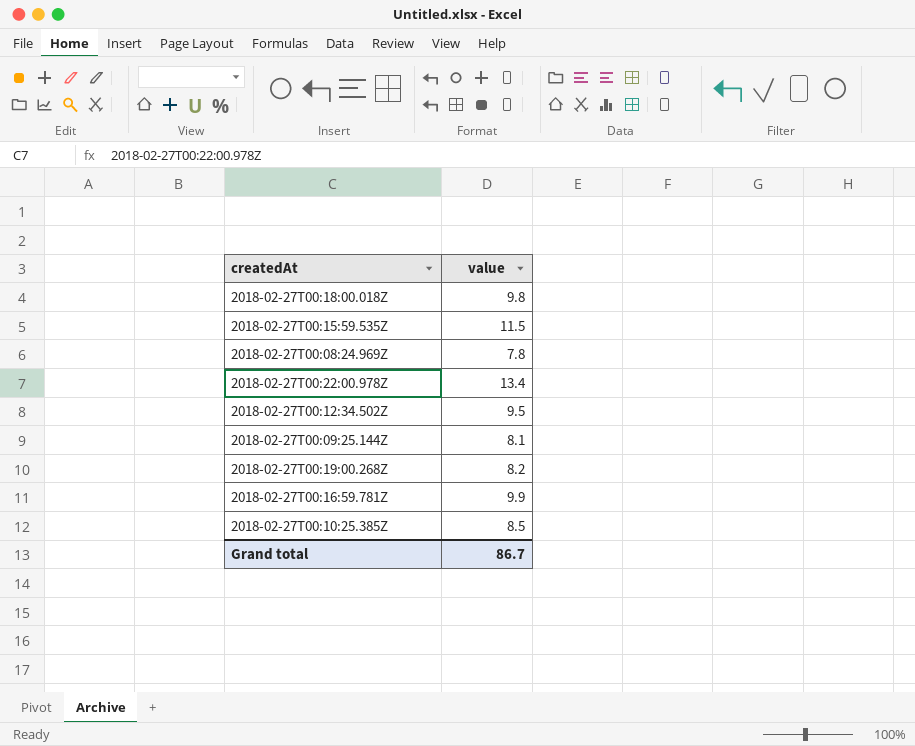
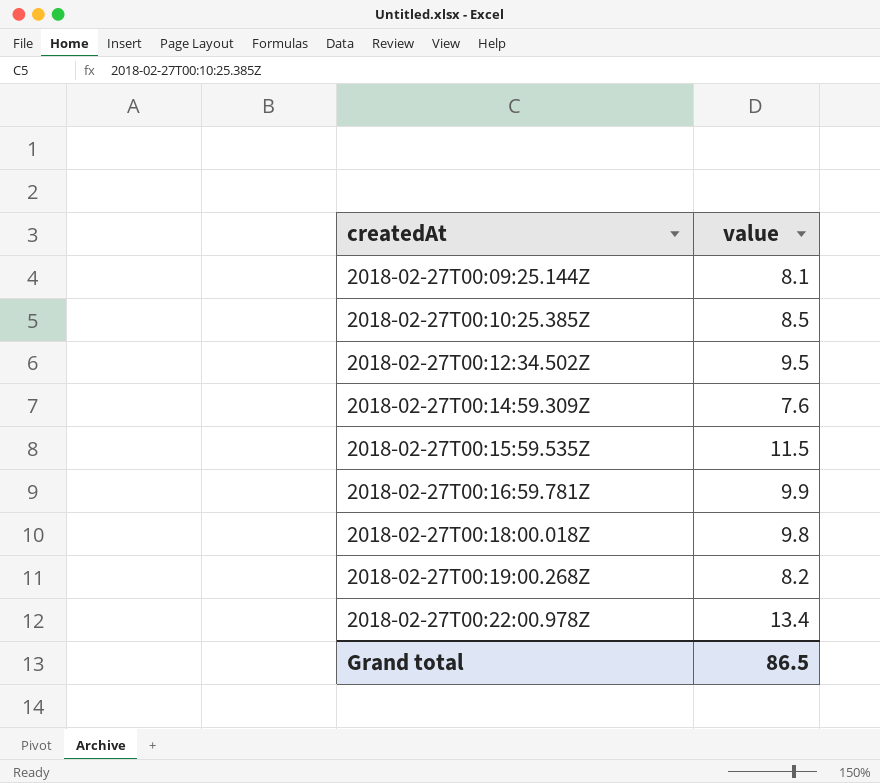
row order: none -> createdAt ascending
row 2018-02-27T00:08:24.969Z: 7.8 -> none
row 2018-02-27T00:14:59.309Z: none -> 7.6
Grand total | value: 86.7 -> 86.5

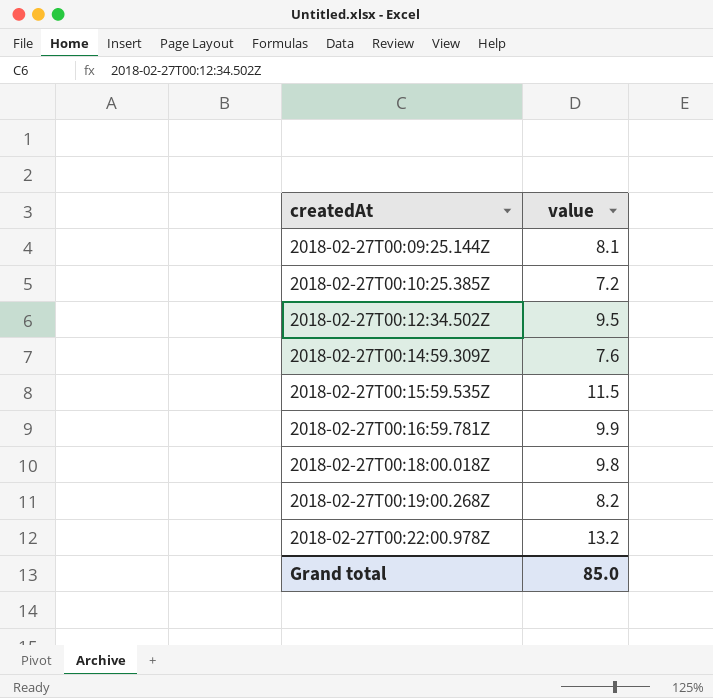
2018-02-27T00:10:25.385Z | value: 8.5 -> 7.2
2018-02-27T00:22:00.978Z | value: 13.4 -> 13.2
Grand total | value: 86.5 -> 85.0

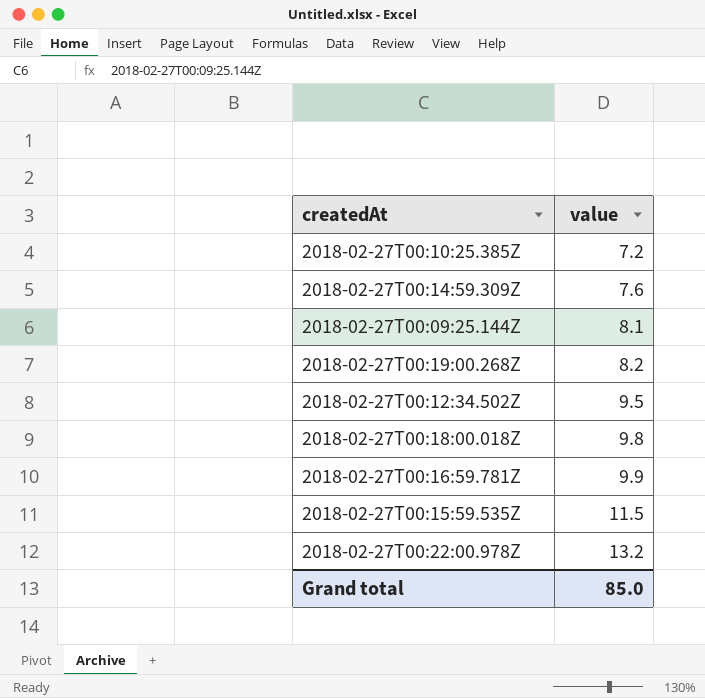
row order: createdAt ascending -> value ascending

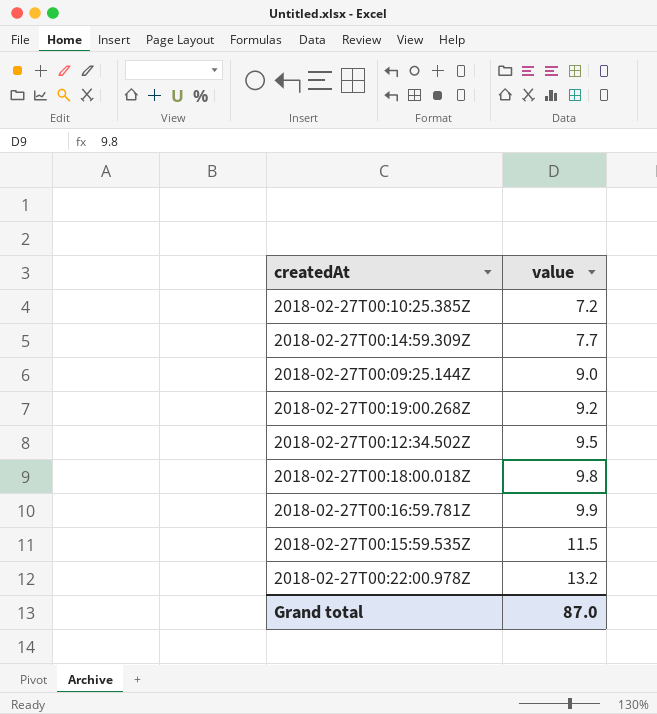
2018-02-27T00:14:59.309Z | value: 7.6 -> 7.7
2018-02-27T00:09:25.144Z | value: 8.1 -> 9.0
2018-02-27T00:19:00.268Z | value: 8.2 -> 9.2
Grand total | value: 85.0 -> 87.0

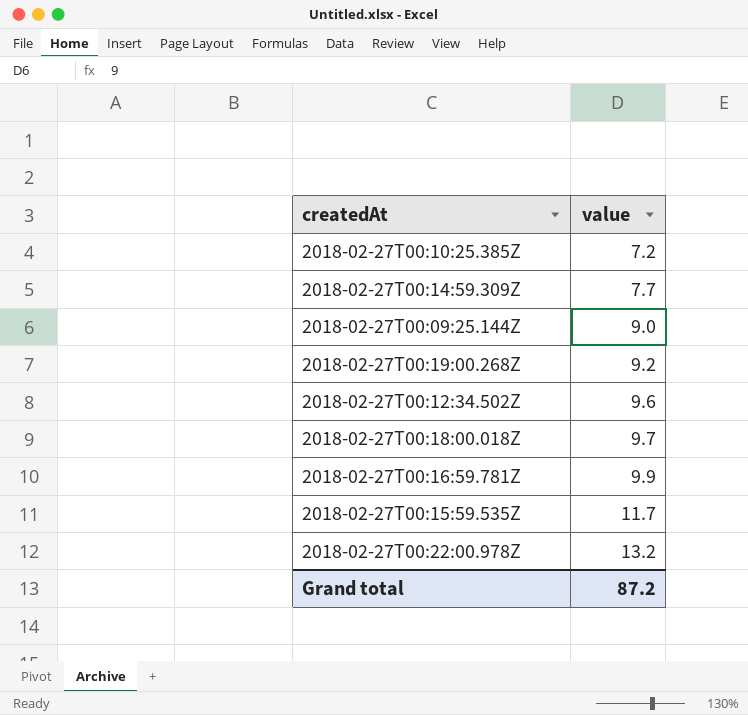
2018-02-27T00:12:34.502Z | value: 9.5 -> 9.6
2018-02-27T00:18:00.018Z | value: 9.8 -> 9.7
2018-02-27T00:15:59.535Z | value: 11.5 -> 11.7
Grand total | value: 87.0 -> 87.2

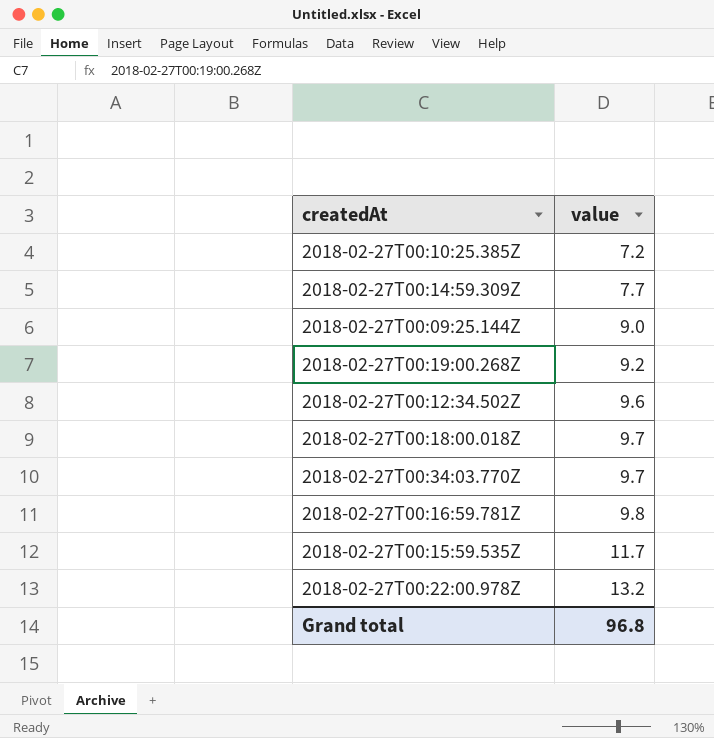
row 2018-02-27T00:34:03.770Z: none -> 9.7
2018-02-27T00:16:59.781Z | value: 9.9 -> 9.8
Grand total | value: 87.2 -> 96.8

